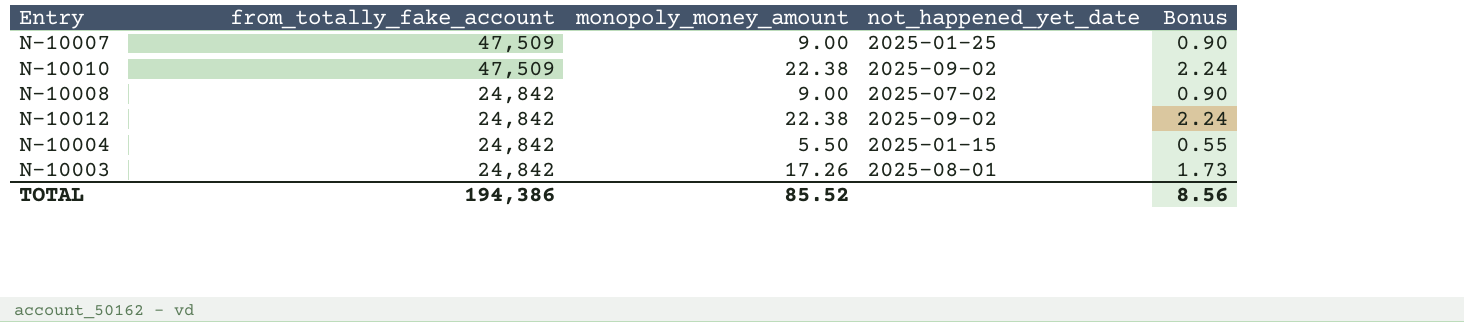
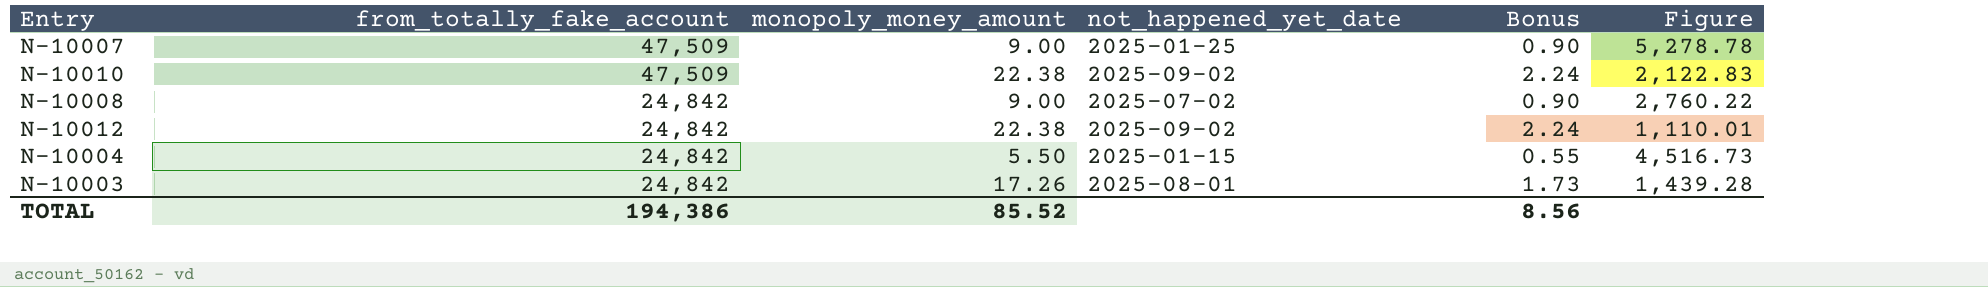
column Figure | formula: none -> [from_totally_fake_account] / [monopoly_money_amount]

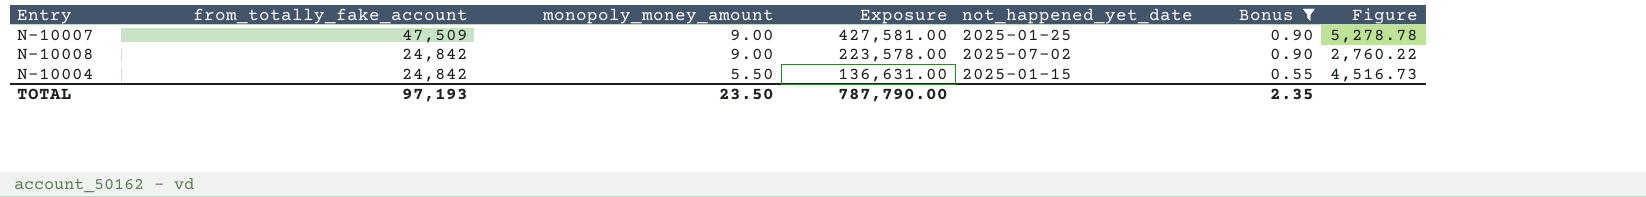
filter: none -> Bonus <= 0.90
column Exposure | formula: none -> [from_totally_fake_account] * [monopoly_money_amount]
TOTAL | from_totally_fake_account: 194,386 -> 97,193
TOTAL | monopoly_money_amount: 85.52 -> 23.50
TOTAL | Bonus: 8.56 -> 2.35

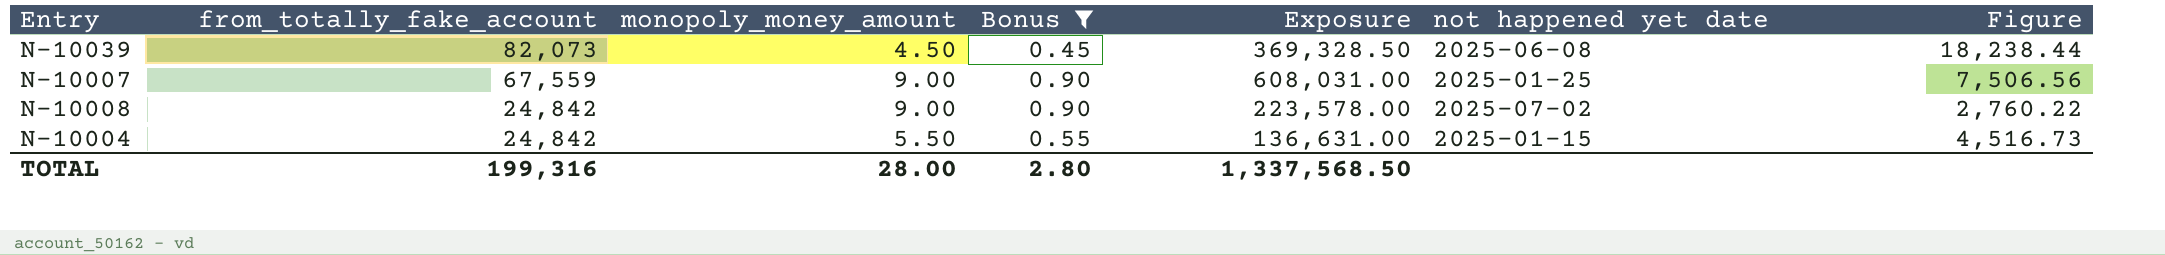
column Bonus | position: 6 -> 4
column name: not_happened_yet_date -> not happened yet date
row N-10039: none -> 82,073 | 4.50 | 0.45 | 369,328.50 | 2025-06-08 | 18,238.44
N-10007 | from_totally_fake_account: 47,509 -> 67,559
N-10007 | Exposure: 427,581.00 -> 608,031.00
N-10007 | Figure: 5,278.78 -> 7,506.56
TOTAL | from_totally_fake_account: 97,193 -> 199,316
TOTAL | monopoly_money_amount: 23.50 -> 28.00
TOTAL | Bonus: 2.35 -> 2.80
TOTAL | Exposure: 787,790.00 -> 1,337,568.50

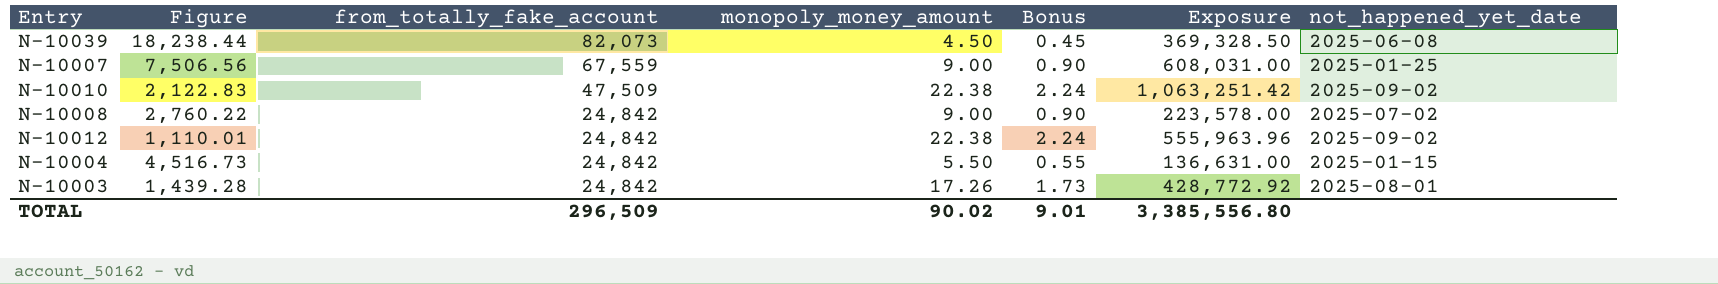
filter: Bonus <= 0.90 -> none
column Figure | position: 7 -> 2
column name: not happened yet date -> not_happened_yet_date
TOTAL | from_totally_fake_account: 199,316 -> 296,509
TOTAL | monopoly_money_amount: 28.00 -> 90.02
TOTAL | Bonus: 2.80 -> 9.01
TOTAL | Exposure: 1,337,568.50 -> 3,385,556.80

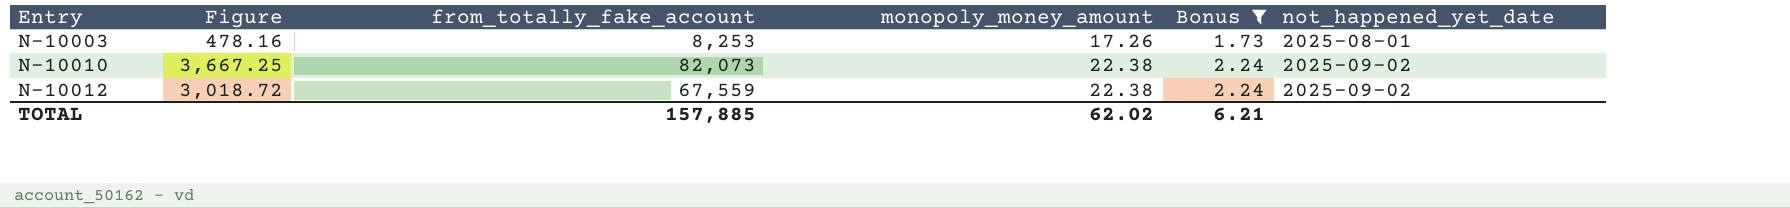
filter: none -> Bonus >= 1.73
row order: from_totally_fake_account descending -> Entry ascending
column Exposure | formula: [from_totally_fake_account] * [monopoly_money_amount] -> none
N-10003 | Figure: 1,439.28 -> 478.16
N-10003 | from_totally_fake_account: 24,842 -> 8,253
N-10010 | Figure: 2,122.83 -> 3,667.25
N-10010 | from_totally_fake_account: 47,509 -> 82,073
N-10012 | Figure: 1,110.01 -> 3,018.72
N-10012 | from_totally_fake_account: 24,842 -> 67,559
TOTAL | from_totally_fake_account: 296,509 -> 157,885
TOTAL | monopoly_money_amount: 90.02 -> 62.02
TOTAL | Bonus: 9.01 -> 6.21

